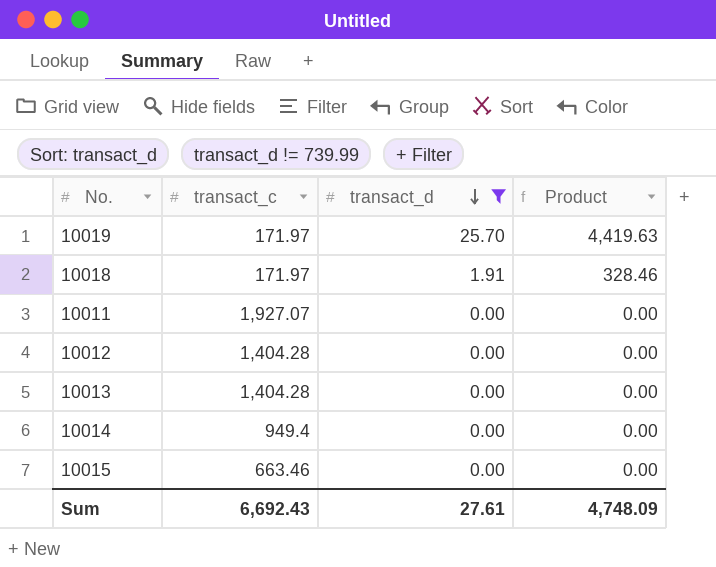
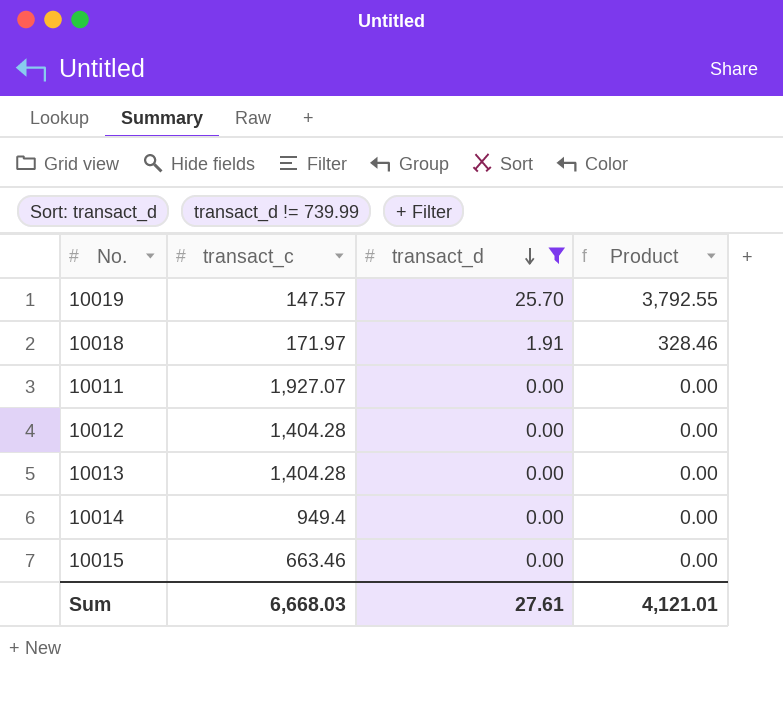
10019 | transact_c: 171.97 -> 147.57
10019 | Product: 4,419.63 -> 3,792.55
Sum | transact_c: 6,692.43 -> 6,668.03
Sum | Product: 4,748.09 -> 4,121.01

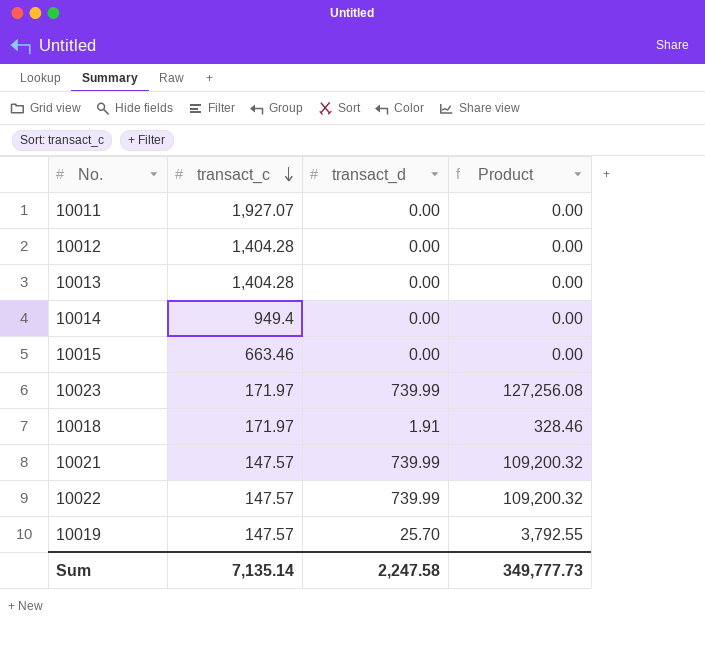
filter: transact_d != 739.99 -> none
row order: transact_d descending -> transact_c descending
Sum | transact_c: 6,668.03 -> 7,135.14
Sum | transact_d: 27.61 -> 2,247.58
Sum | Product: 4,121.01 -> 349,777.73

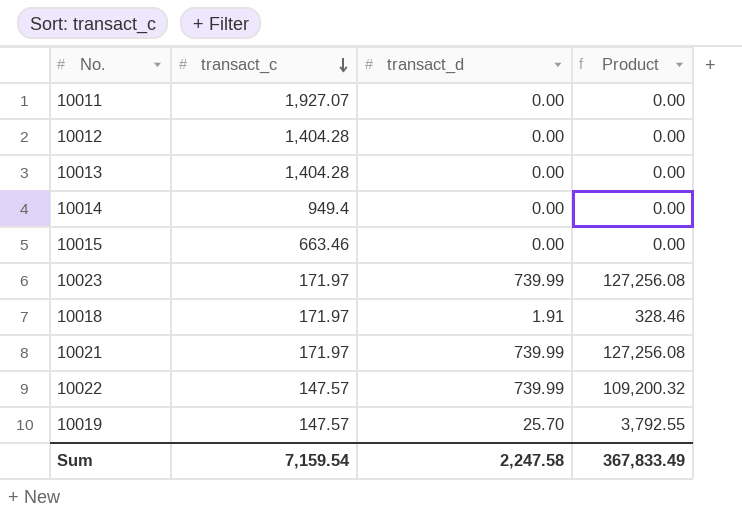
10021 | transact_c: 147.57 -> 171.97
10021 | Product: 109,200.32 -> 127,256.08
Sum | transact_c: 7,135.14 -> 7,159.54
Sum | Product: 349,777.73 -> 367,833.49

